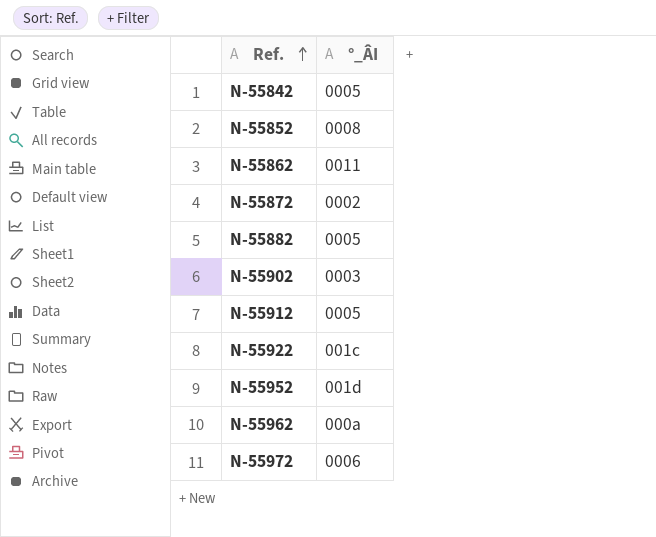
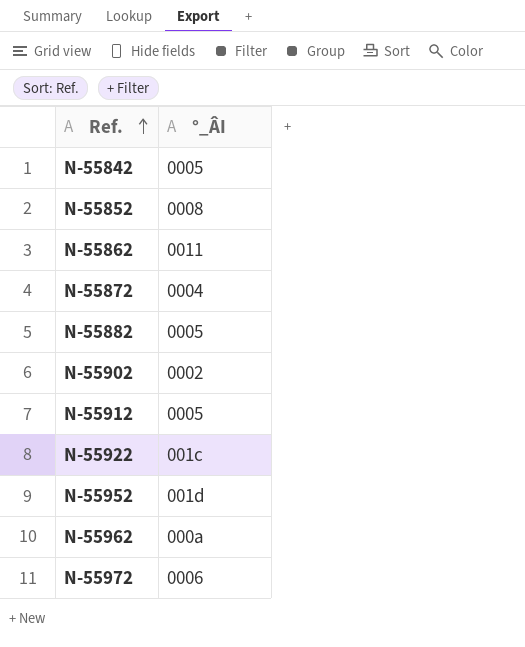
N-55872 | °_ÂI: 0002 -> 0004
N-55902 | °_ÂI: 0003 -> 0002

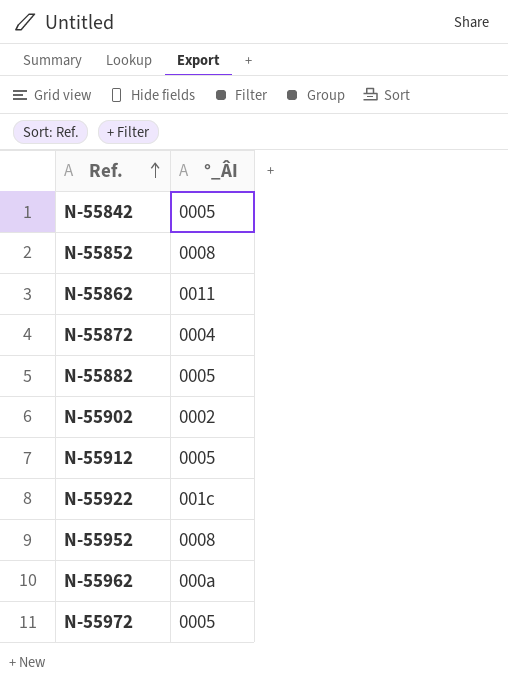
N-55952 | °_ÂI: 001d -> 0008
N-55972 | °_ÂI: 0006 -> 0005

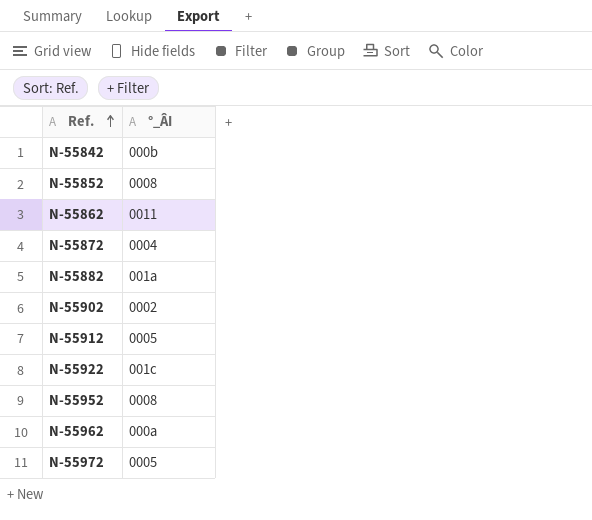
N-55842 | °_ÂI: 0005 -> 000b
N-55882 | °_ÂI: 0005 -> 001a

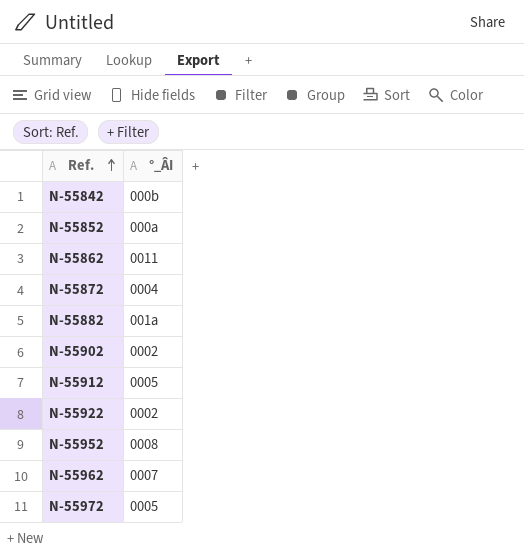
N-55852 | °_ÂI: 0008 -> 000a
N-55922 | °_ÂI: 001c -> 0002
N-55962 | °_ÂI: 000a -> 0007

